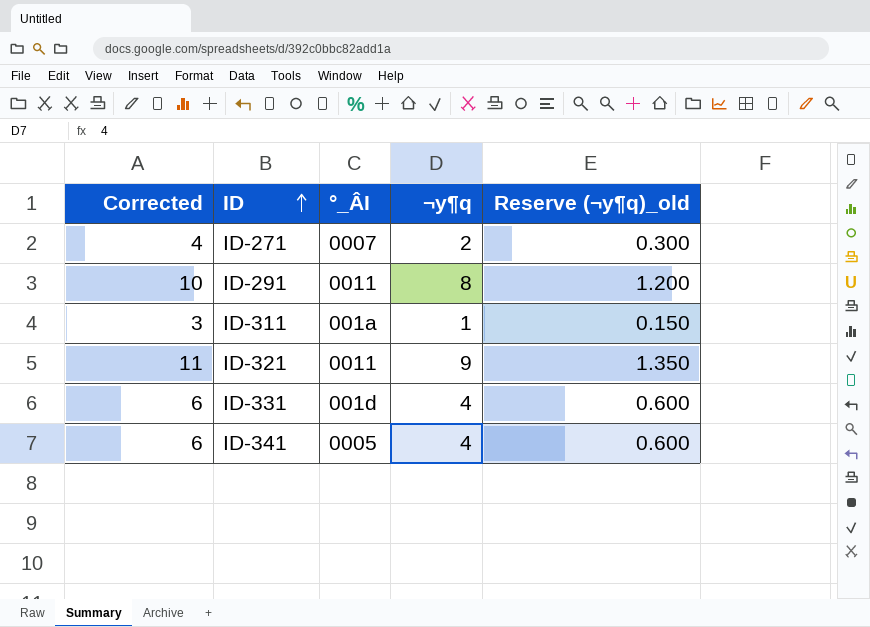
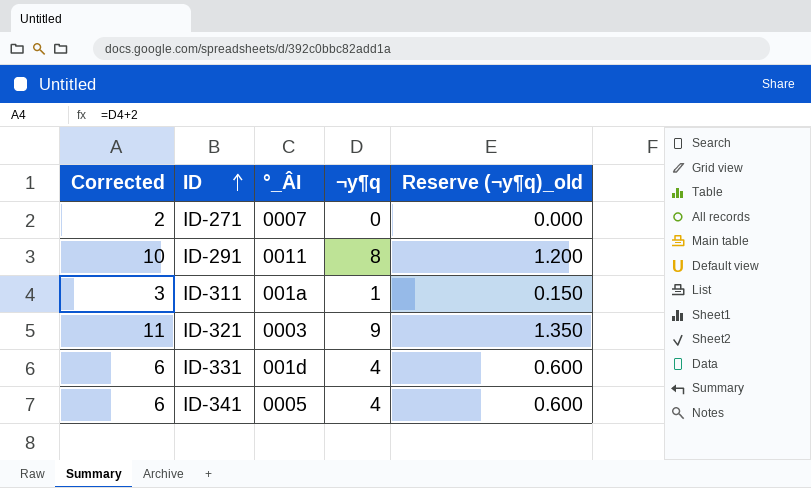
ID-271 | Corrected: 4 -> 2
ID-271 | ¬y¶q: 2 -> 0
ID-271 | Reserve (¬y¶q)_old: 0.300 -> 0.000
ID-321 | °_ÂI: 0011 -> 0003

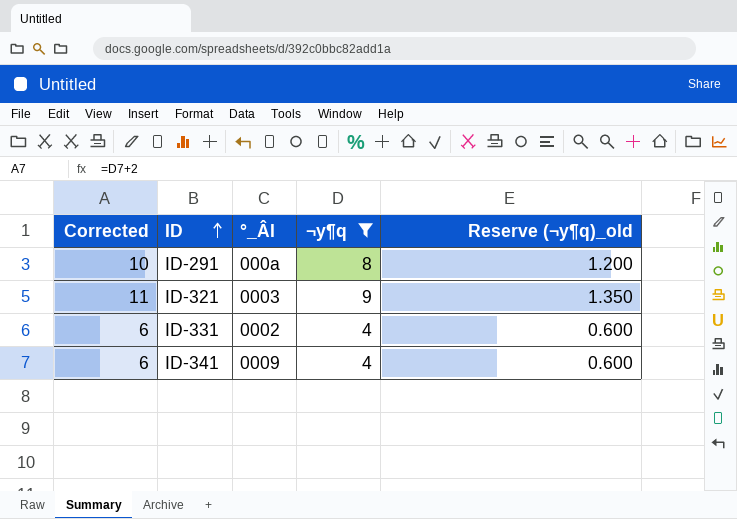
filter: none -> ¬y¶q >= 4
ID-291 | °_ÂI: 0011 -> 000a
ID-331 | °_ÂI: 001d -> 0002
ID-341 | °_ÂI: 0005 -> 0009

